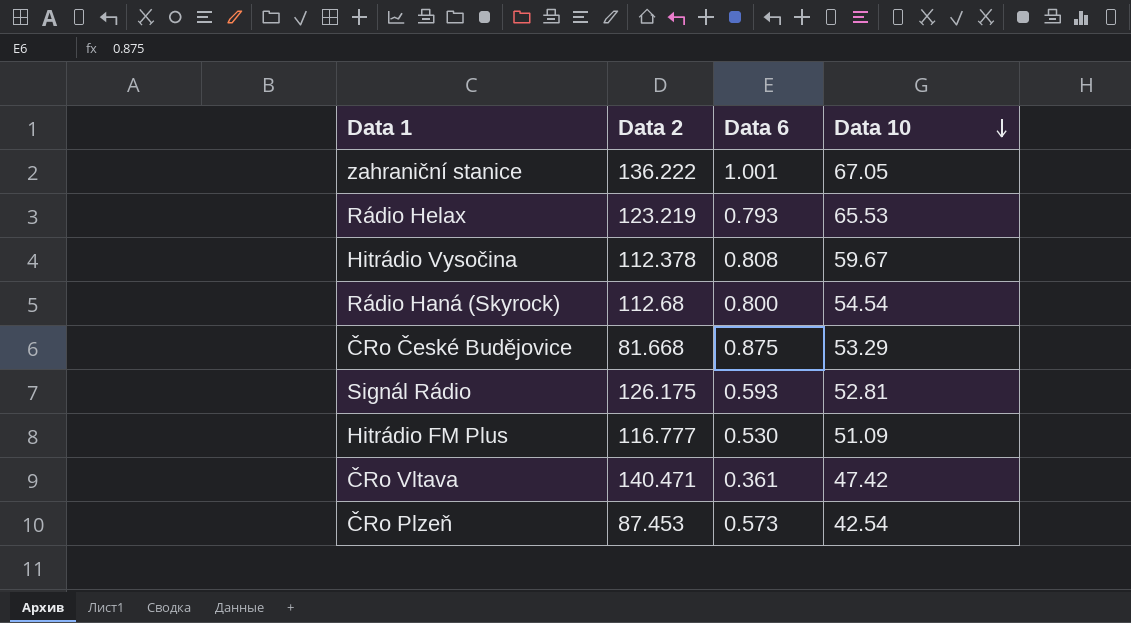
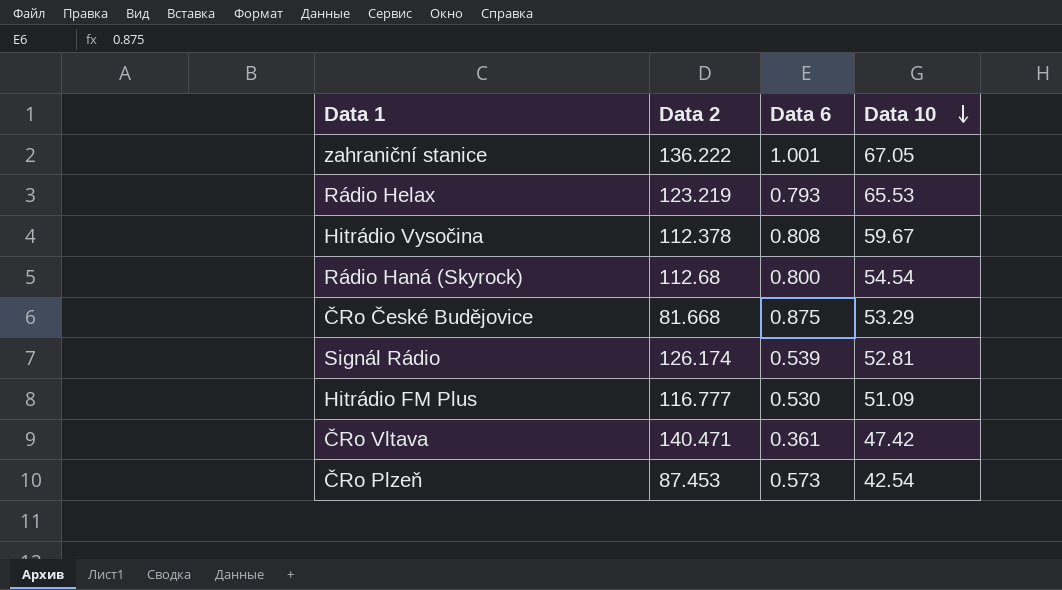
Signál Rádio | Data 2: 126.175 -> 126.174
Signál Rádio | Data 6: 0.593 -> 0.539

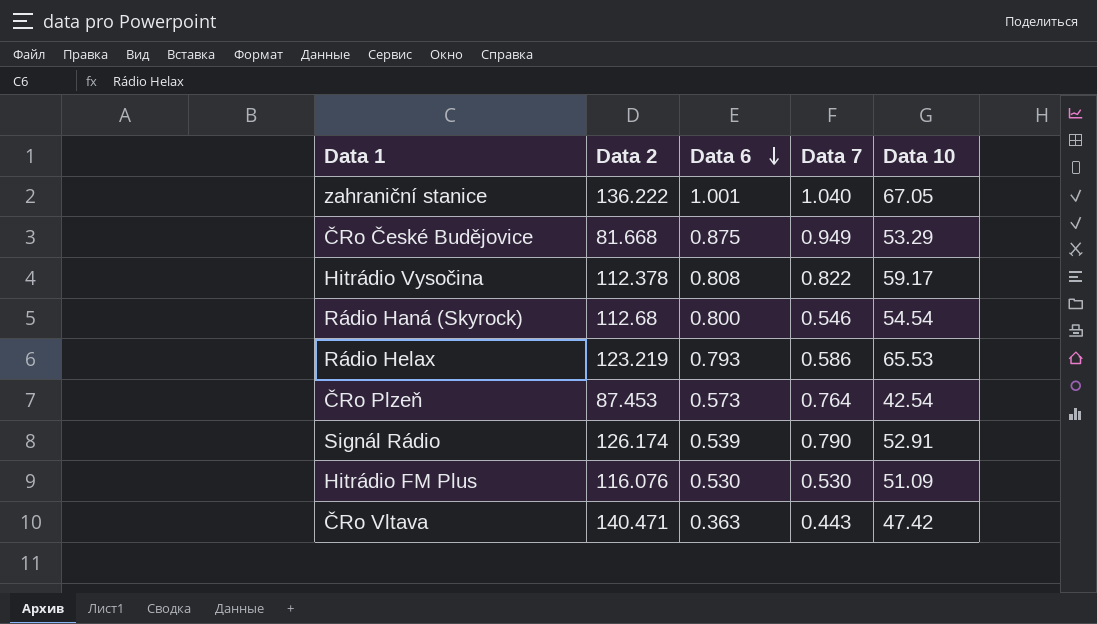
row order: Data 10 descending -> Data 6 descending
column Data 7 | position: none -> 4
Hitrádio Vysočina | Data 10: 59.67 -> 59.17
Signál Rádio | Data 10: 52.81 -> 52.91
Hitrádio FM Plus | Data 2: 116.777 -> 116.076
ČRo Vltava | Data 6: 0.361 -> 0.363

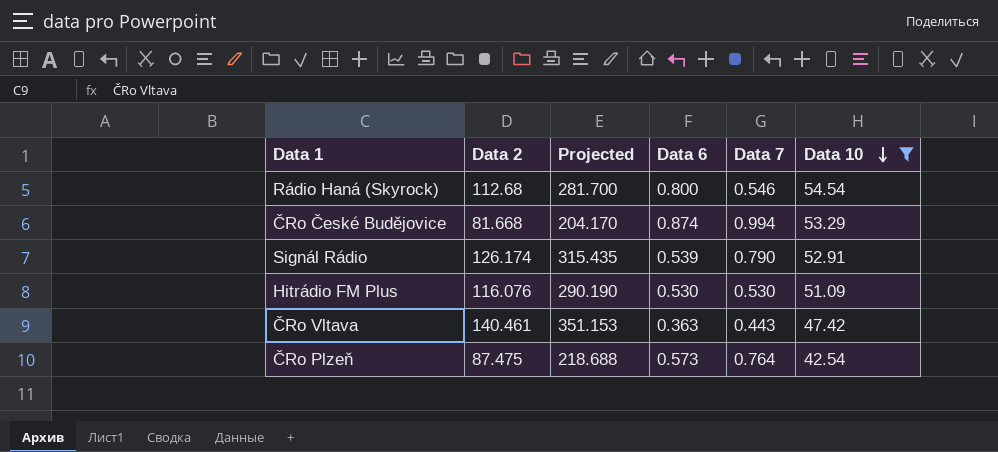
filter: none -> Data 10 <= 54.54
row order: Data 6 descending -> Data 10 descending
column Projected | formula: none -> [Data 2] * 2.5
ČRo České Budějovice | Data 6: 0.875 -> 0.874
ČRo České Budějovice | Data 7: 0.949 -> 0.994
ČRo Vltava | Data 2: 140.471 -> 140.461
ČRo Plzeň | Data 2: 87.453 -> 87.475

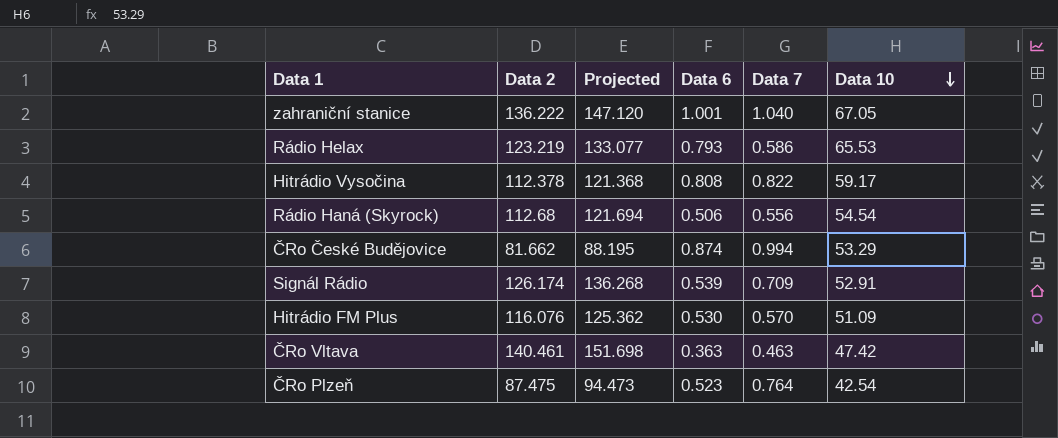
filter: Data 10 <= 54.54 -> none
column Projected | formula: [Data 2] * 2.5 -> [Data 2] * 1.08
Rádio Haná (Skyrock) | Data 6: 0.800 -> 0.506
Rádio Haná (Skyrock) | Data 7: 0.546 -> 0.556
ČRo České Budějovice | Data 2: 81.668 -> 81.662
Signál Rádio | Data 7: 0.790 -> 0.709
Hitrádio FM Plus | Data 7: 0.530 -> 0.570
ČRo Vltava | Data 7: 0.443 -> 0.463
ČRo Plzeň | Data 6: 0.573 -> 0.523

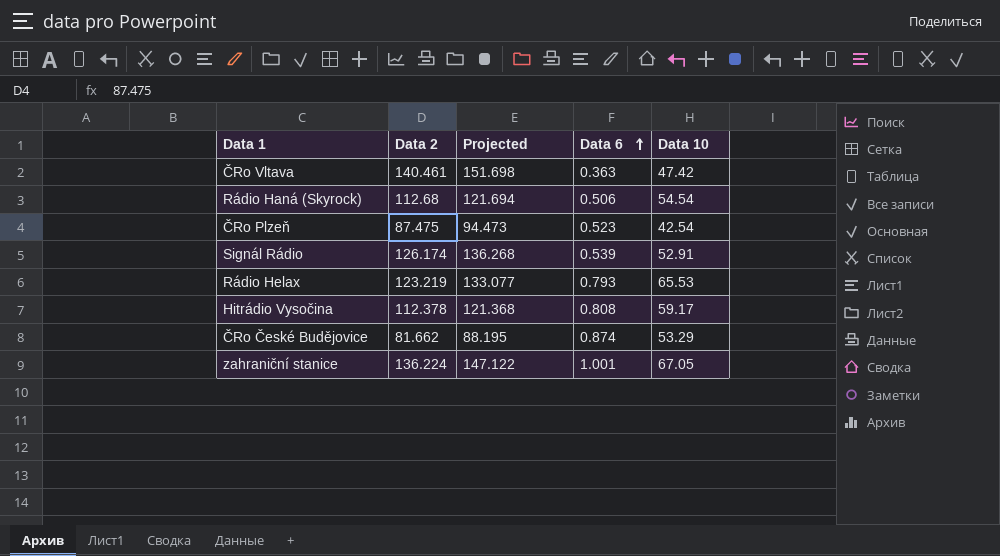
row order: Data 10 descending -> Data 6 ascending
column Data 7 | position: 5 -> none
row Hitrádio FM Plus: 116.076 | 125.362 | 0.530 | 0.570 | 51.09 -> none
zahraniční stanice | Data 2: 136.222 -> 136.224
zahraniční stanice | Projected: 147.120 -> 147.122

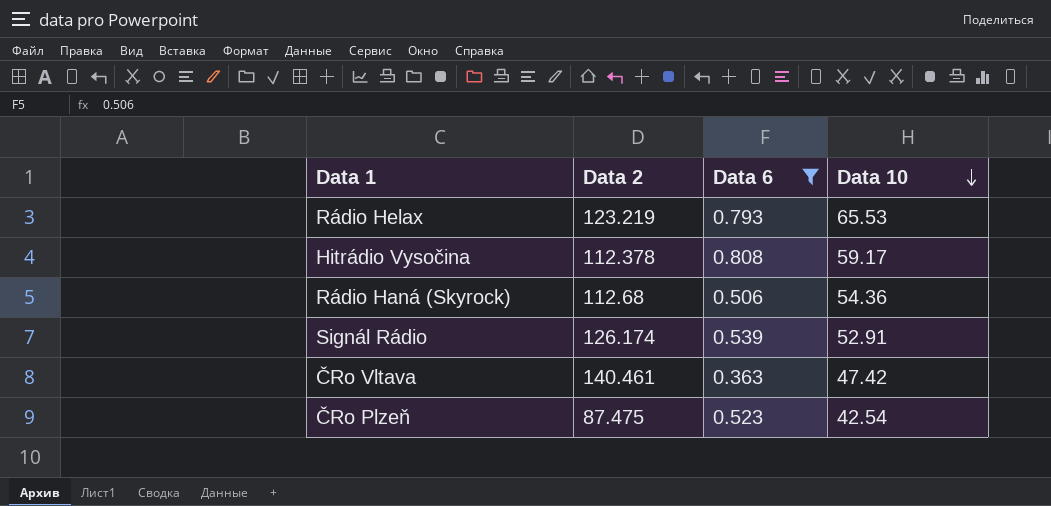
filter: none -> Data 6 <= 0.808
row order: Data 6 ascending -> Data 10 descending
column Projected | formula: [Data 2] * 1.08 -> none
Rádio Haná (Skyrock) | Data 10: 54.54 -> 54.36

